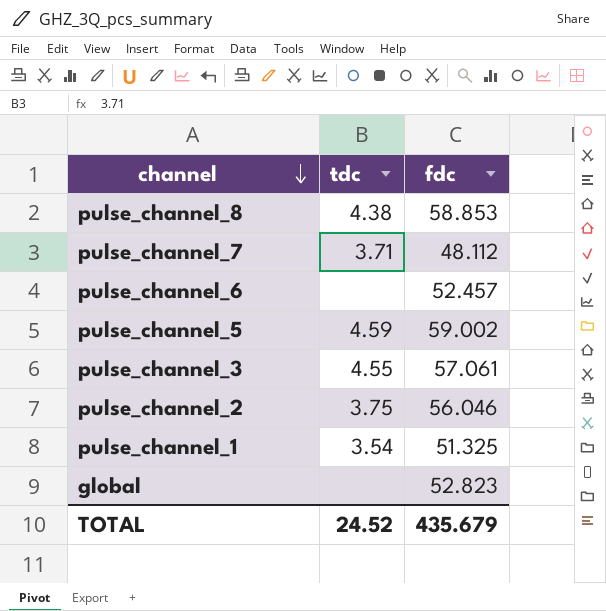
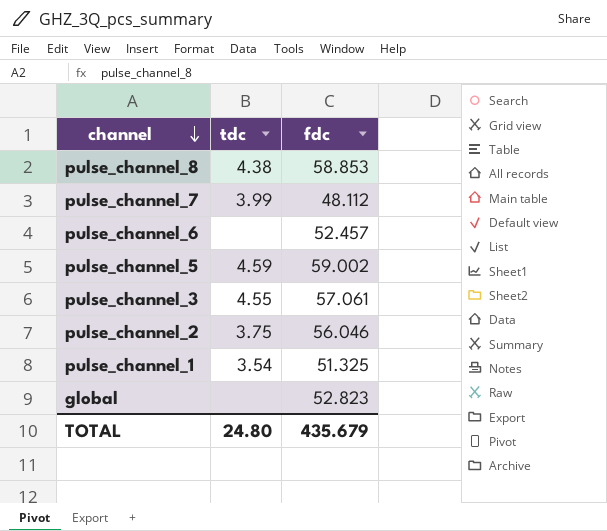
pulse_channel_7 | tdc: 3.71 -> 3.99
TOTAL | tdc: 24.52 -> 24.80

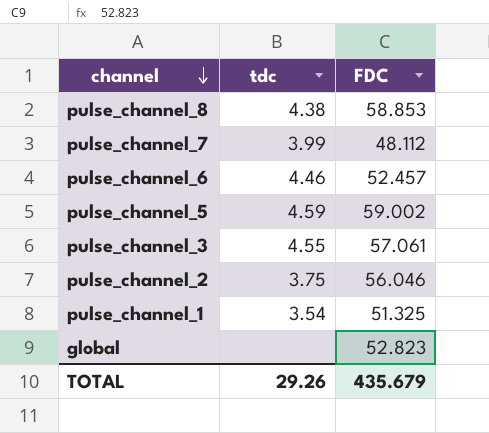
column name: fdc -> FDC
pulse_channel_6 | tdc: none -> 4.46
TOTAL | tdc: 24.80 -> 29.26

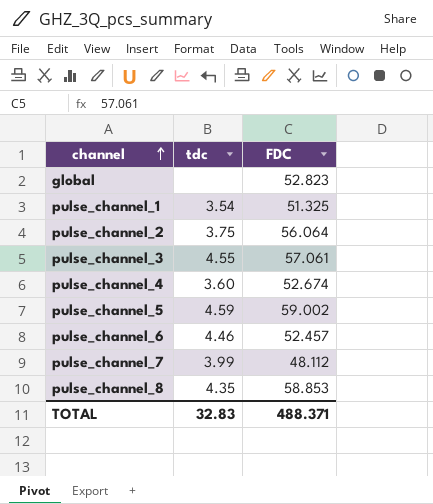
row order: channel descending -> channel ascending
pulse_channel_2 | FDC: 56.046 -> 56.064
row pulse_channel_4: none -> 3.60 | 52.674
pulse_channel_8 | tdc: 4.38 -> 4.35
TOTAL | tdc: 29.26 -> 32.83
TOTAL | FDC: 435.679 -> 488.371

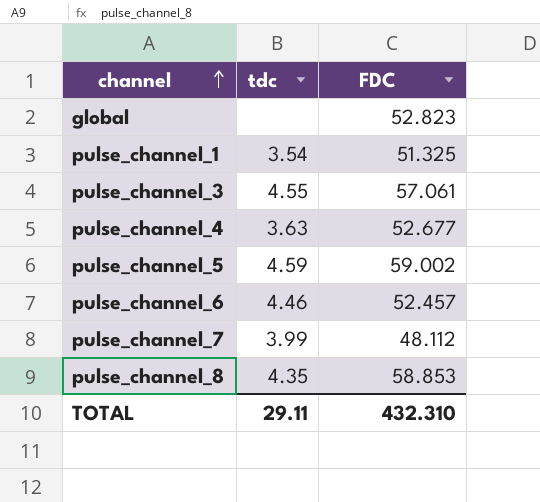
row pulse_channel_2: 3.75 | 56.064 -> none
pulse_channel_4 | tdc: 3.60 -> 3.63
pulse_channel_4 | FDC: 52.674 -> 52.677
TOTAL | tdc: 32.83 -> 29.11
TOTAL | FDC: 488.371 -> 432.310

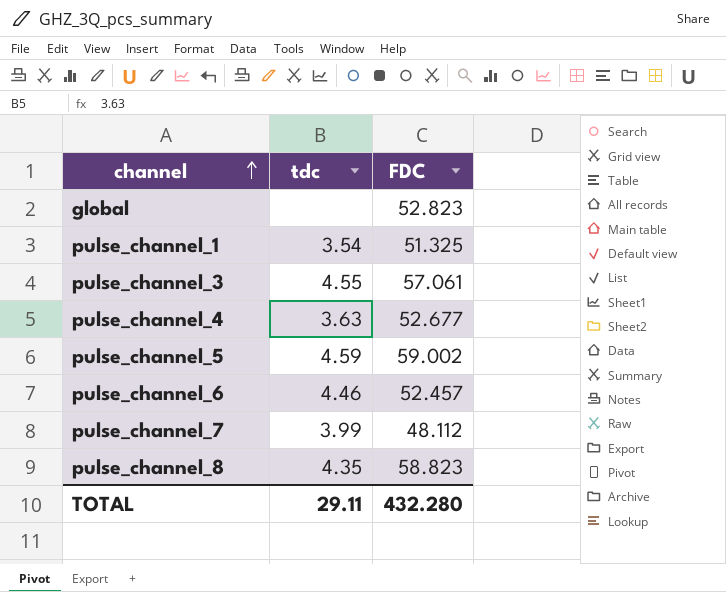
pulse_channel_8 | FDC: 58.853 -> 58.823
TOTAL | FDC: 432.310 -> 432.280

